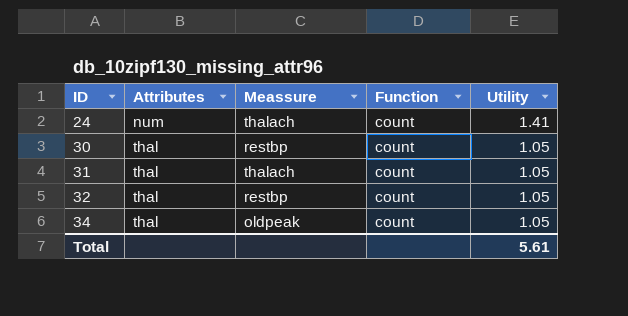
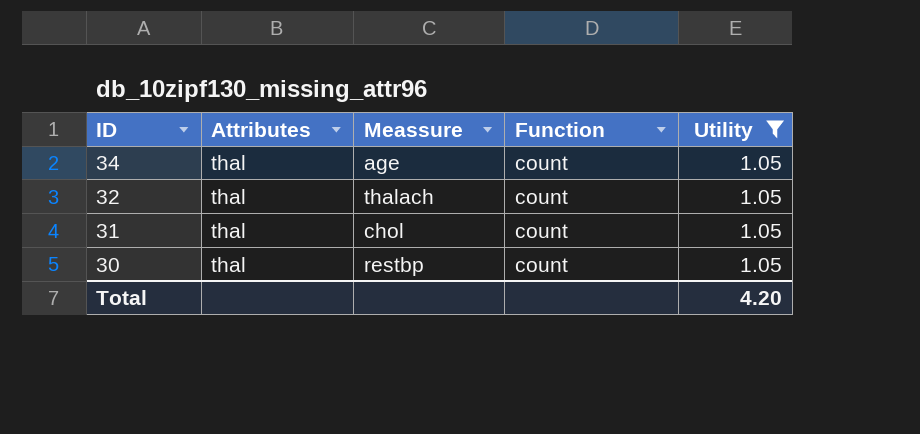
filter: none -> Utility = 1.05
row order: ID ascending -> ID descending
34 | Meassure: oldpeak -> age
32 | Meassure: restbp -> thalach
31 | Meassure: thalach -> chol
Total | Utility: 5.61 -> 4.20

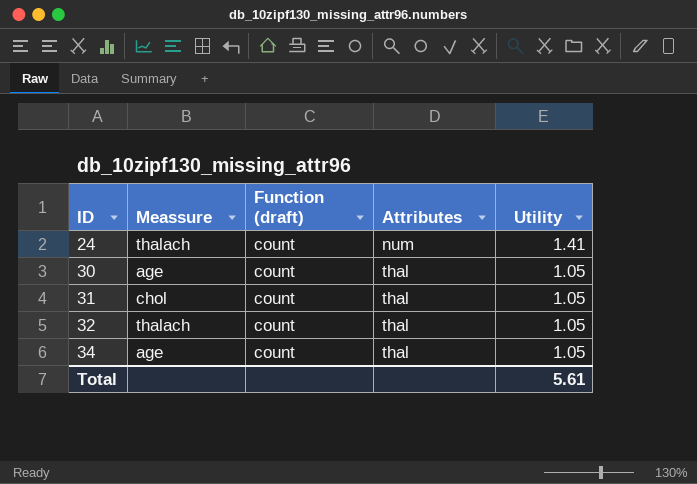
filter: Utility = 1.05 -> none
row order: ID descending -> ID ascending
column name: Function -> Function (draft)
column Attributes | position: 2 -> 4
30 | Meassure: restbp -> age
Total | Utility: 4.20 -> 5.61

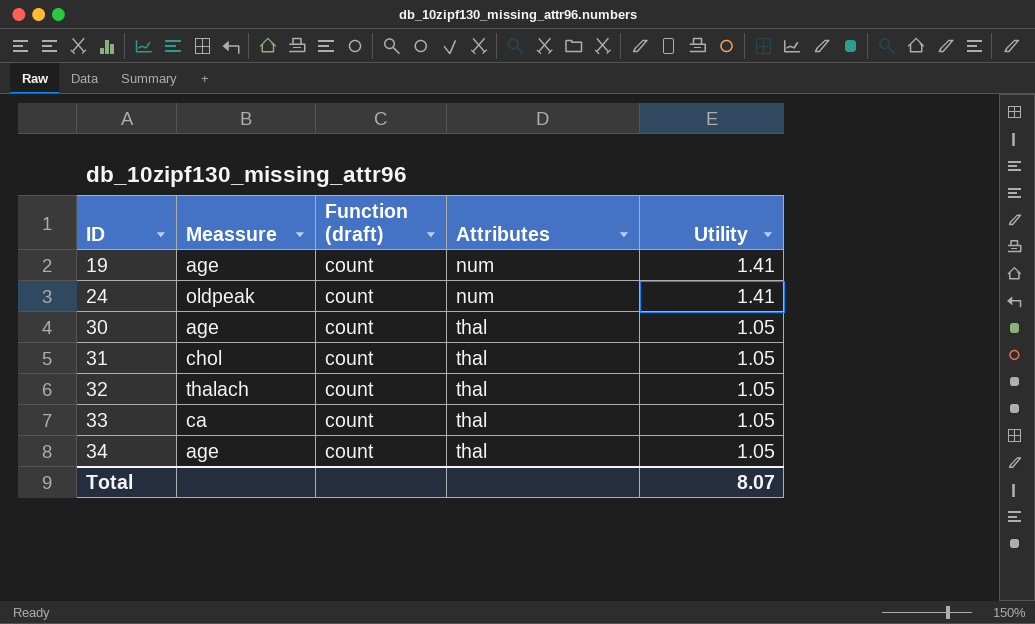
row 19: none -> age | count | num | 1.41
24 | Meassure: thalach -> oldpeak
row 33: none -> ca | count | thal | 1.05
Total | Utility: 5.61 -> 8.07

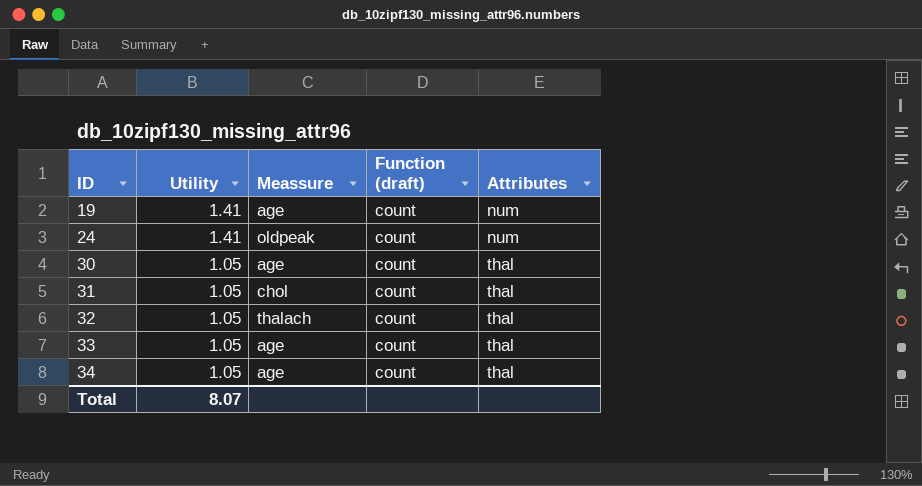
column Utility | position: 5 -> 2
33 | Meassure: ca -> age

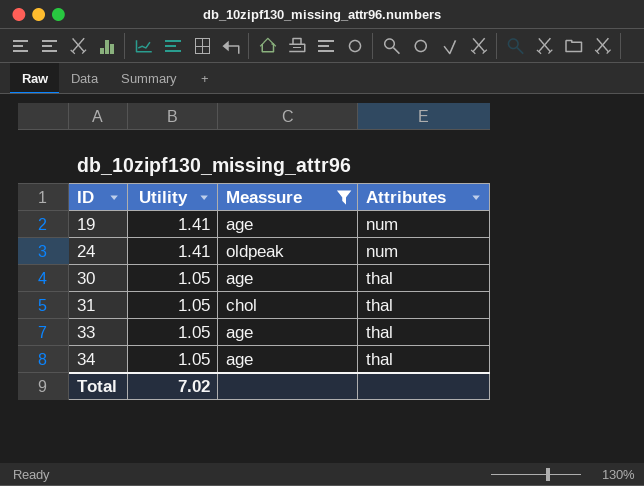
filter: none -> Meassure != thalach
column Function (draft) | position: 4 -> none
Total | Utility: 8.07 -> 7.02

